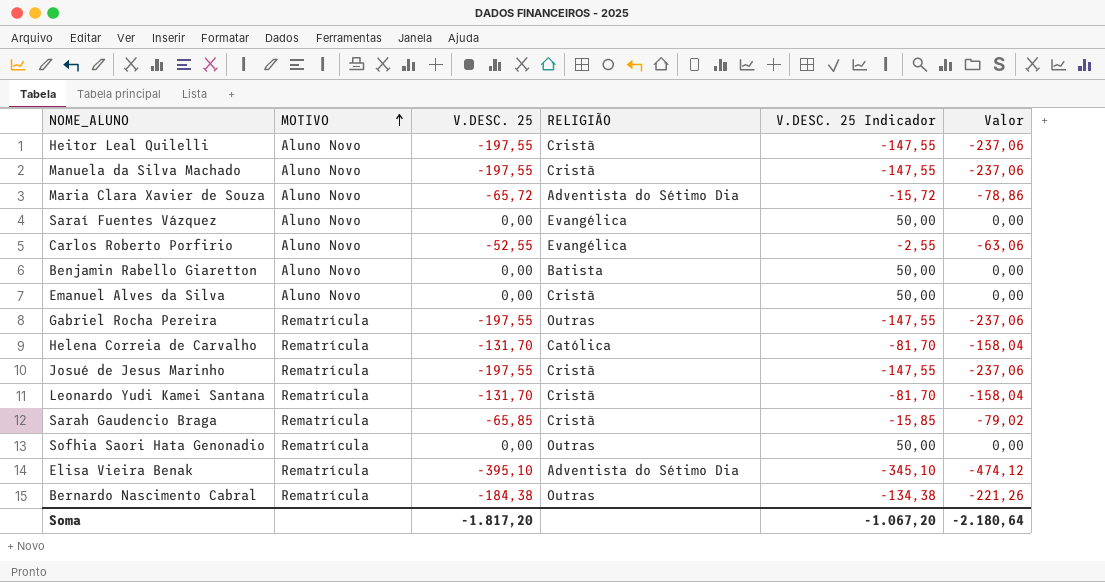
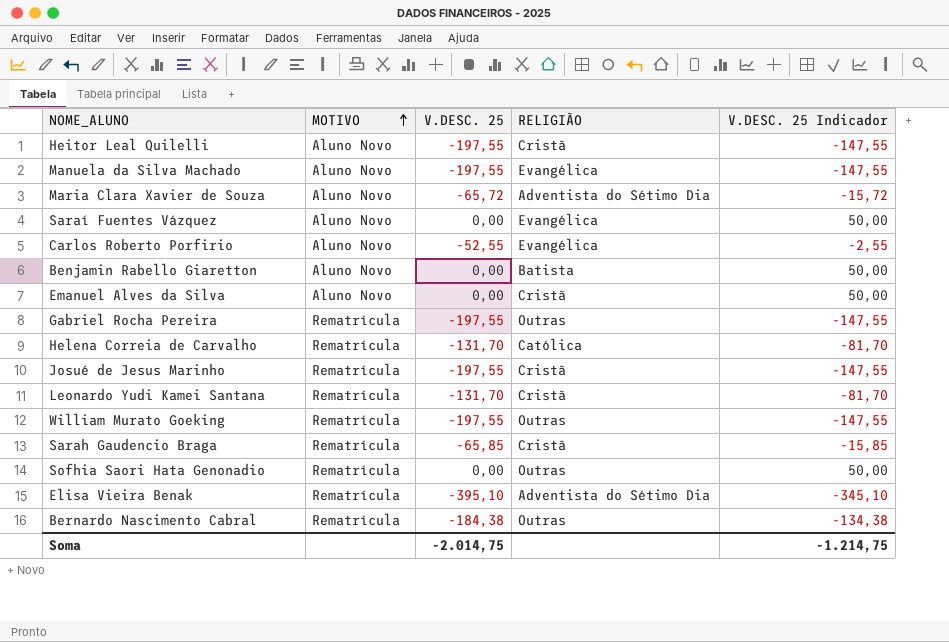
column Valor | formula: [V.DESC. 25] * 1,2 -> none
Manuela da Silva Machado | RELIGIÃO: Cristã -> Evangélica
row William Murato Goeking: none -> Rematrícula | -197,55 | Outras | -147,55
Soma | V.DESC. 25: -1.817,20 -> -2.014,75
Soma | V.DESC. 25 Indicador: -1.067,20 -> -1.214,75

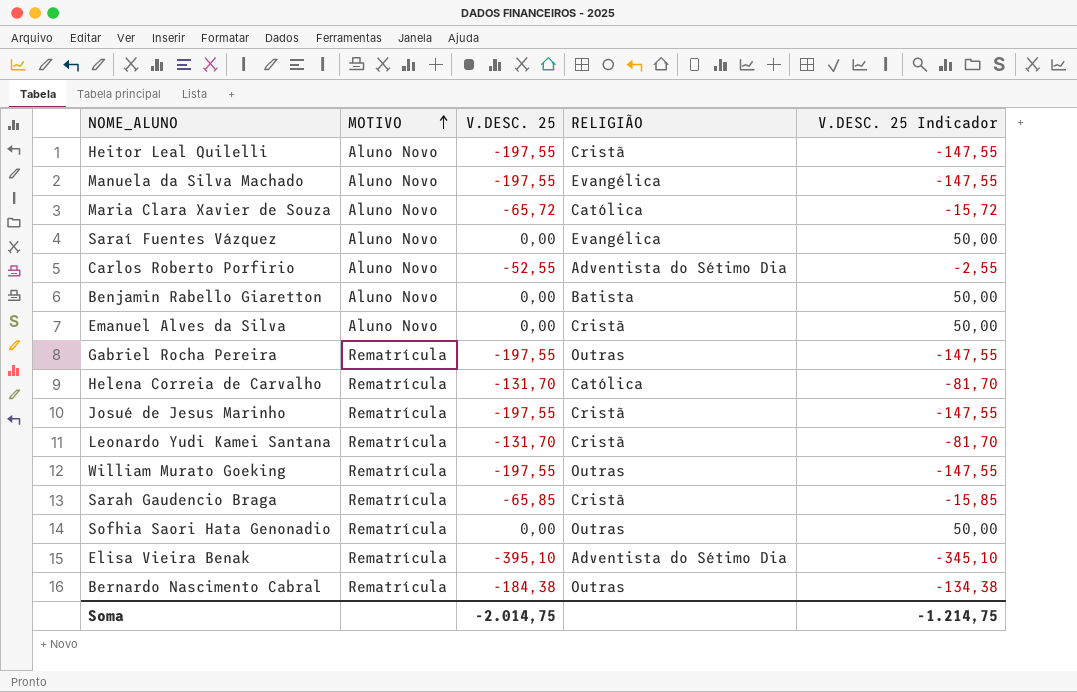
Maria Clara Xavier de Souza | RELIGIÃO: Adventista do Sétimo Dia -> Católica
Carlos Roberto Porfirio | RELIGIÃO: Evangélica -> Adventista do Sétimo Dia

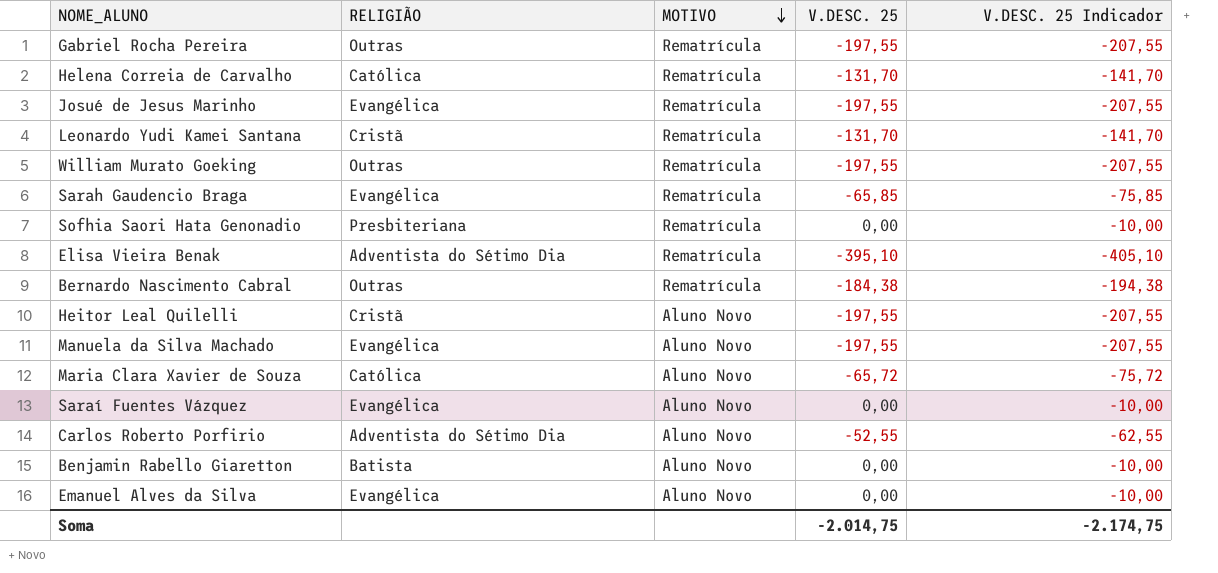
row order: MOTIVO ascending -> MOTIVO descending
column RELIGIÃO | position: 4 -> 2
column V.DESC. 25 Indicador | formula: [V.DESC. 25] + 50 -> [V.DESC. 25] - 10
Josué de Jesus Marinho | RELIGIÃO: Cristã -> Evangélica
Sarah Gaudencio Braga | RELIGIÃO: Cristã -> Evangélica
Sofhia Saori Hata Genonadio | RELIGIÃO: Outras -> Presbiteriana
Emanuel Alves da Silva | RELIGIÃO: Cristã -> Evangélica
Soma | V.DESC. 25 Indicador: -1.214,75 -> -2.174,75

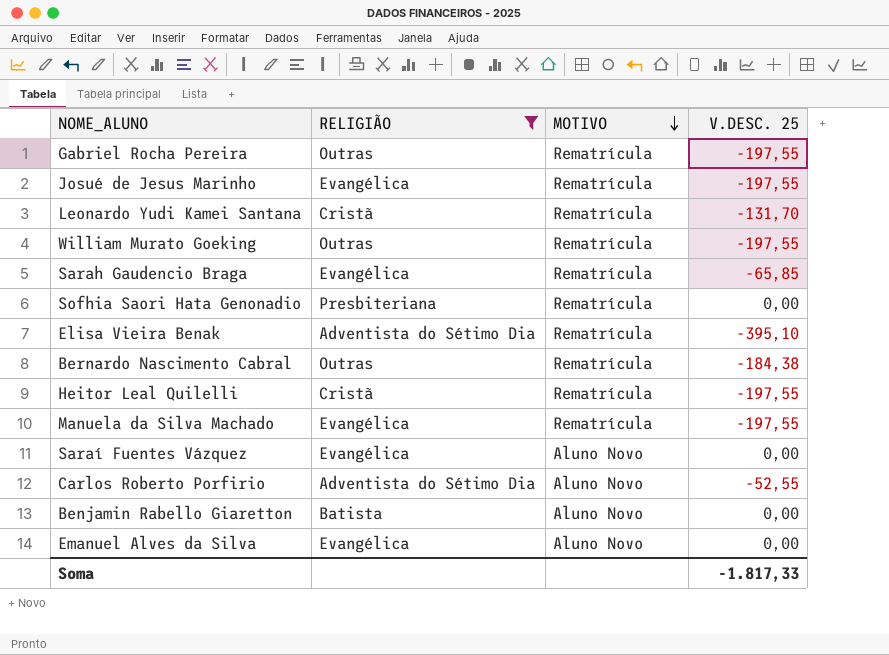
filter: none -> RELIGIÃO != Católica
column V.DESC. 25 Indicador | formula: [V.DESC. 25] - 10 -> none
Heitor Leal Quilelli | MOTIVO: Aluno Novo -> Rematrícula
Manuela da Silva Machado | MOTIVO: Aluno Novo -> Rematrícula
Soma | V.DESC. 25: -2.014,75 -> -1.817,33

